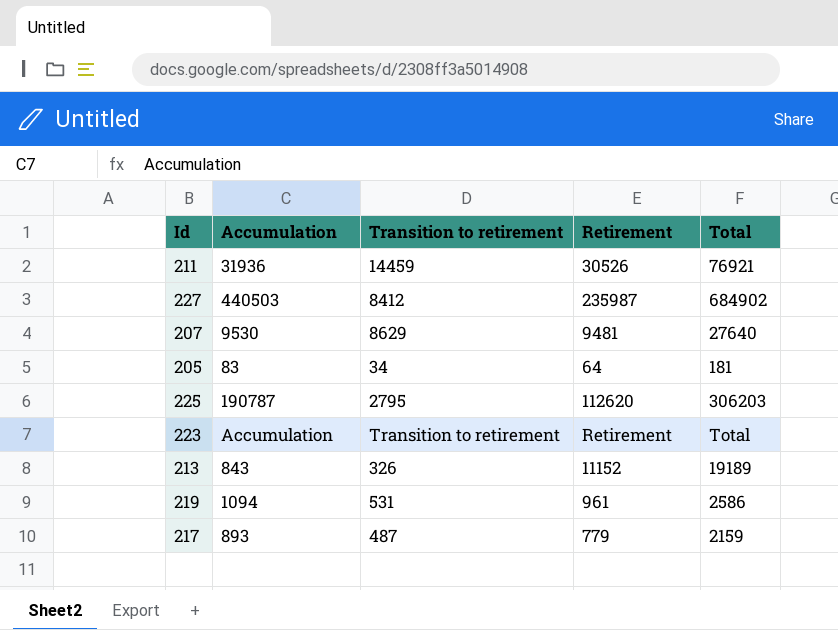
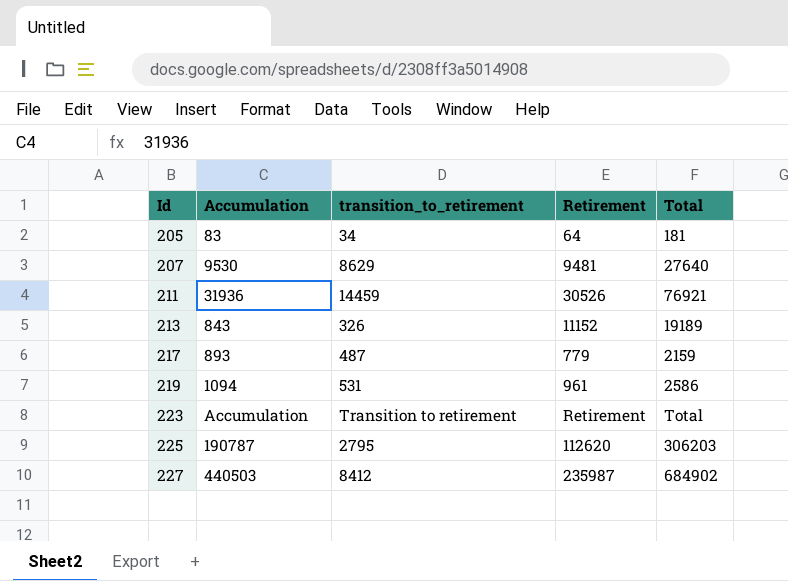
row order: none -> Id ascending
column name: Transition to retirement -> transition_to_retirement

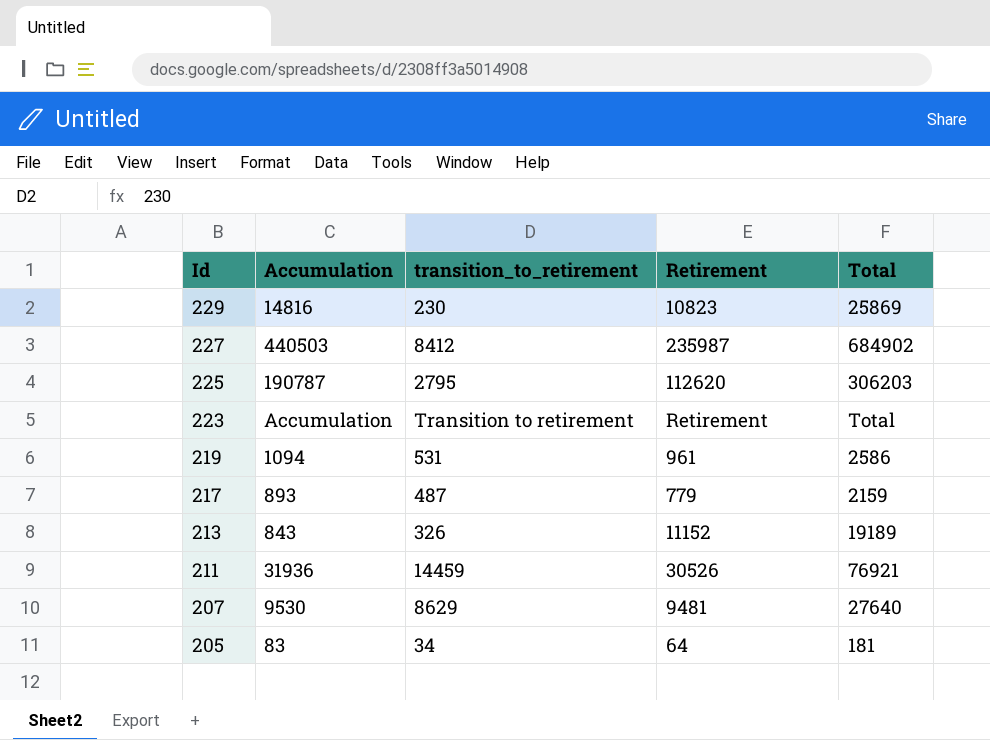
row order: Id ascending -> Id descending
row 229: none -> 14816 | 230 | 10823 | 25869

